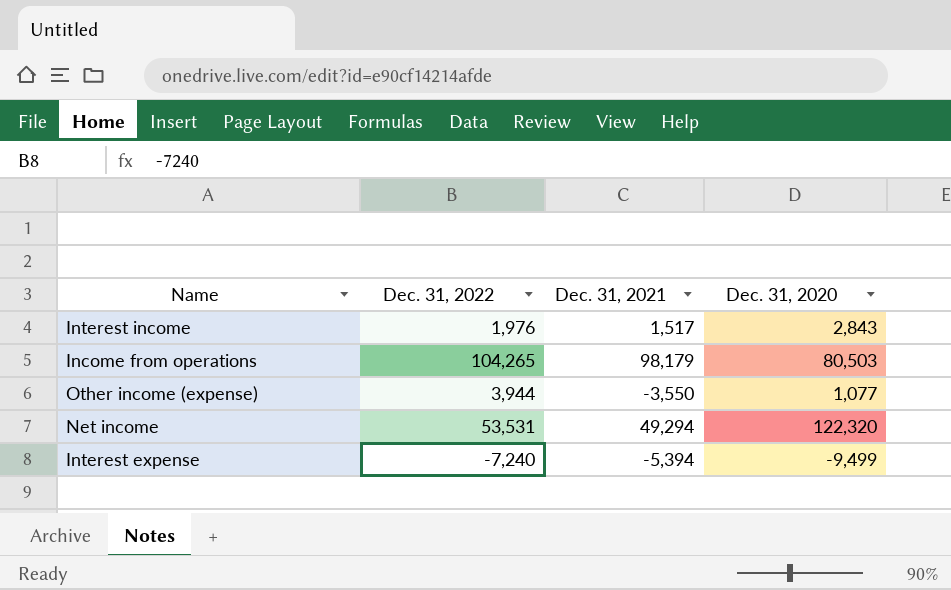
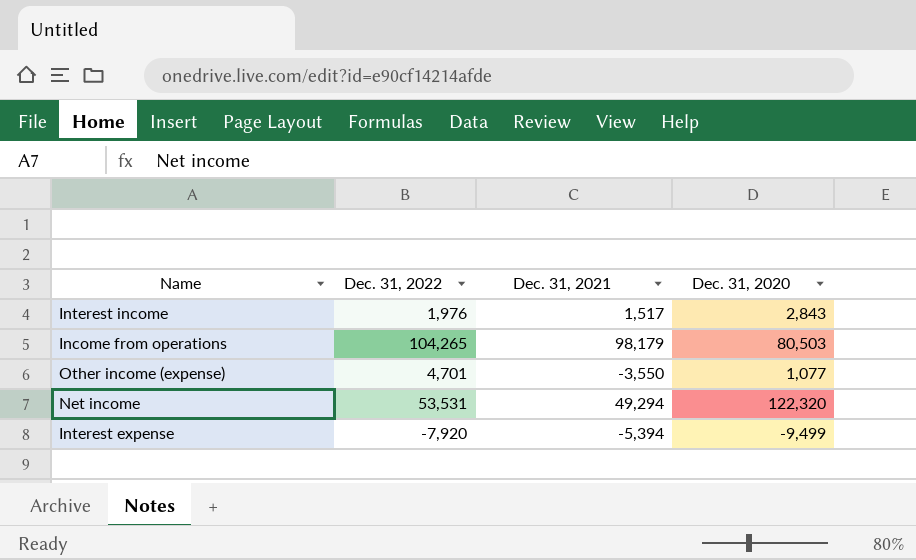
Other income (expense) | Dec. 31, 2022: 3,944 -> 4,701
Interest expense | Dec. 31, 2022: -7,240 -> -7,920

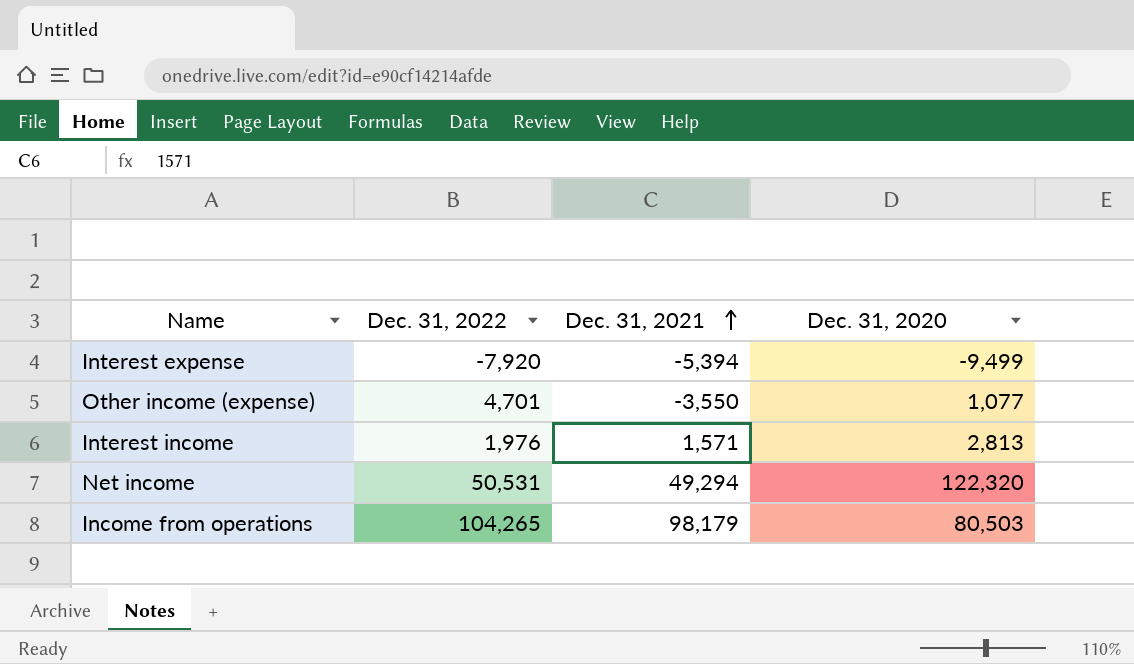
row order: none -> Dec. 31, 2021 ascending
Interest income | Dec. 31, 2021: 1,517 -> 1,571
Interest income | Dec. 31, 2020: 2,843 -> 2,813
Net income | Dec. 31, 2022: 53,531 -> 50,531

